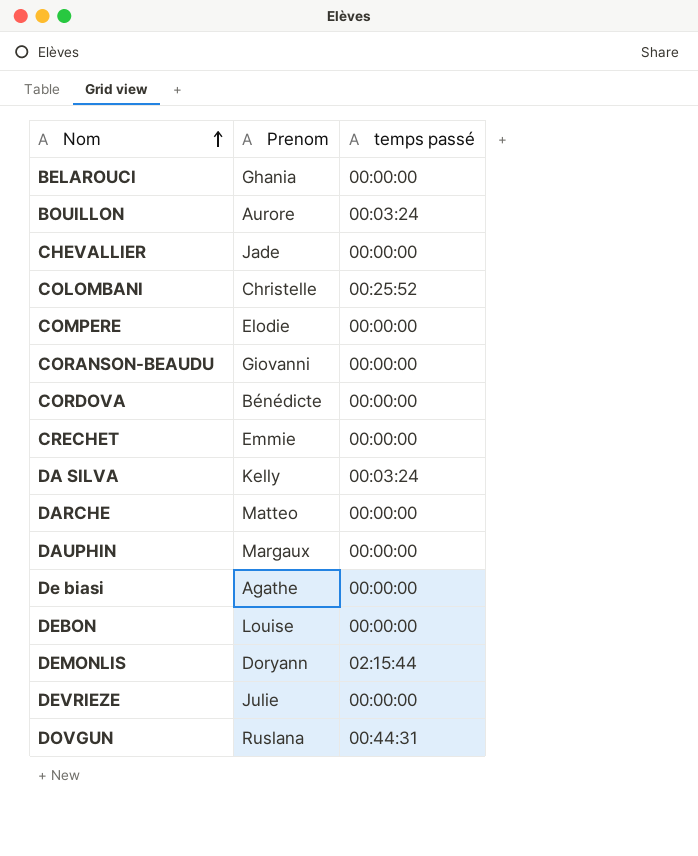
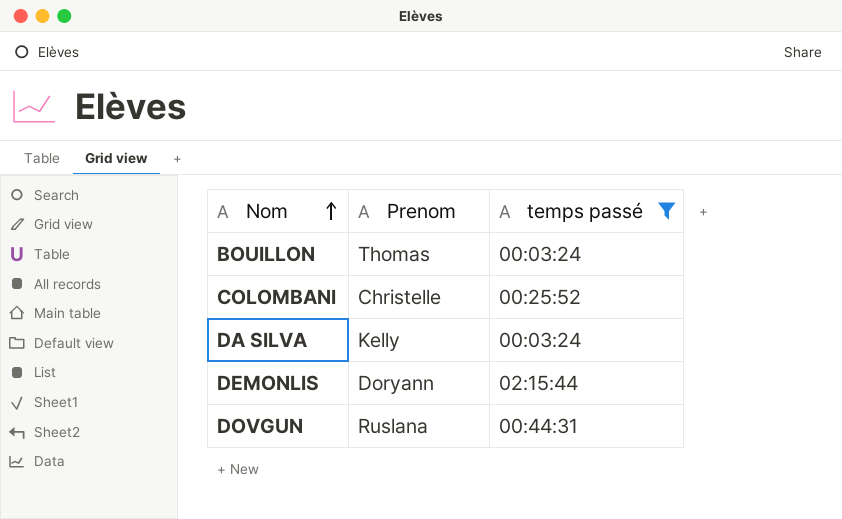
filter: none -> temps passé != 00:00:00
BOUILLON | Prenom: Aurore -> Thomas

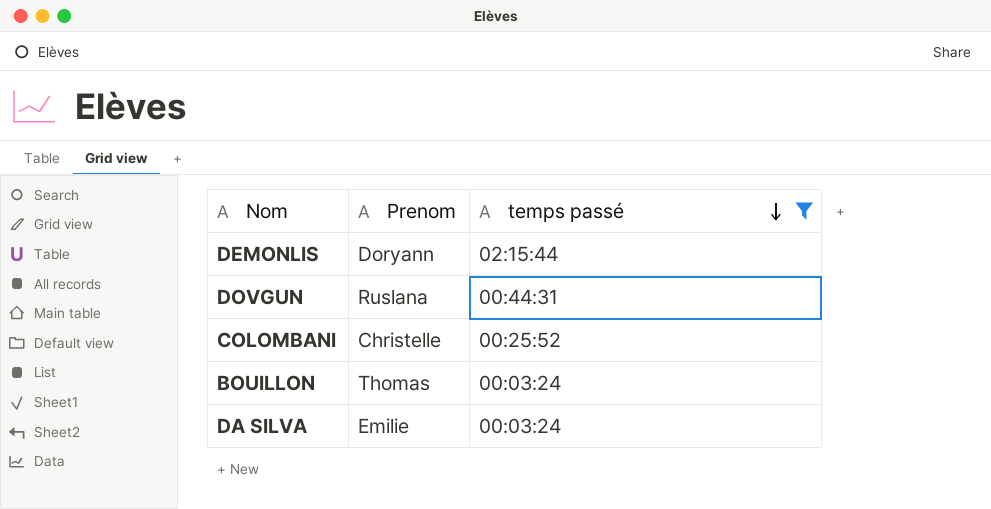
row order: Nom ascending -> temps passé descending
DA SILVA | Prenom: Kelly -> Emilie

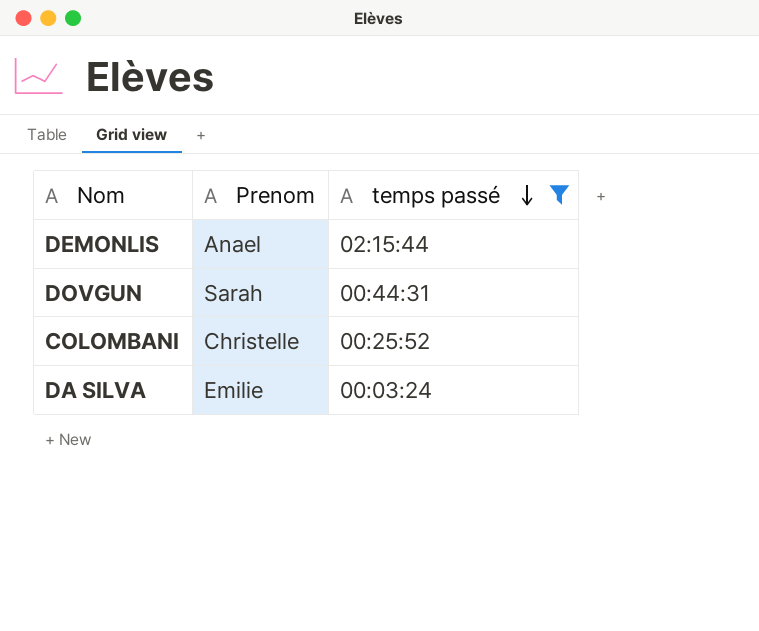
row BOUILLON: Thomas | 00:03:24 -> none
DEMONLIS | Prenom: Doryann -> Anael
DOVGUN | Prenom: Ruslana -> Sarah

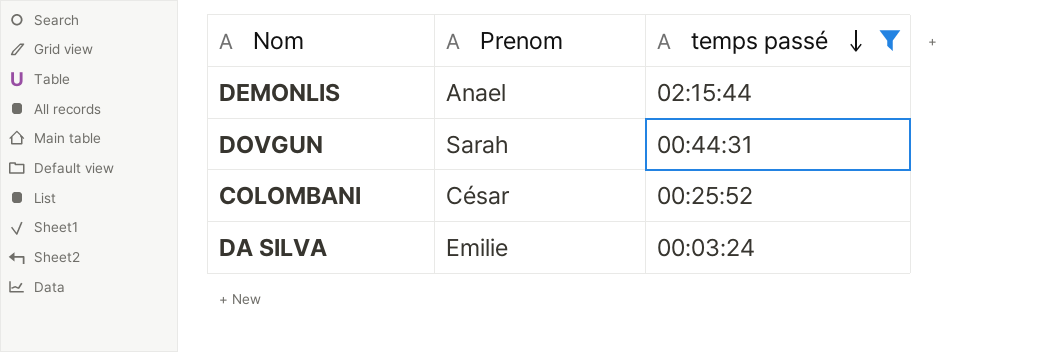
COLOMBANI | Prenom: Christelle -> César

